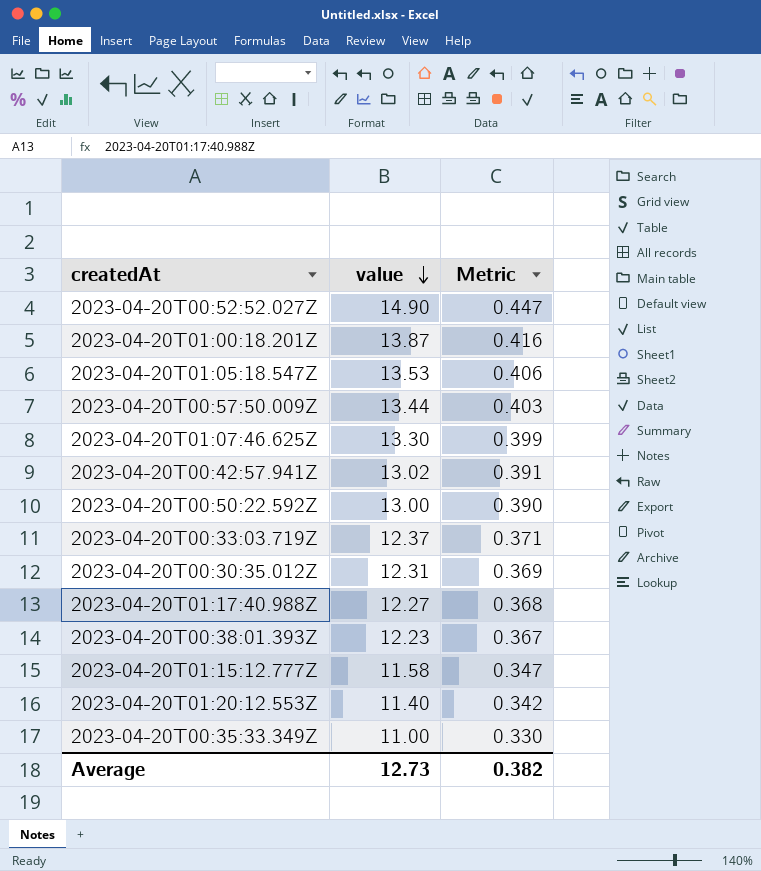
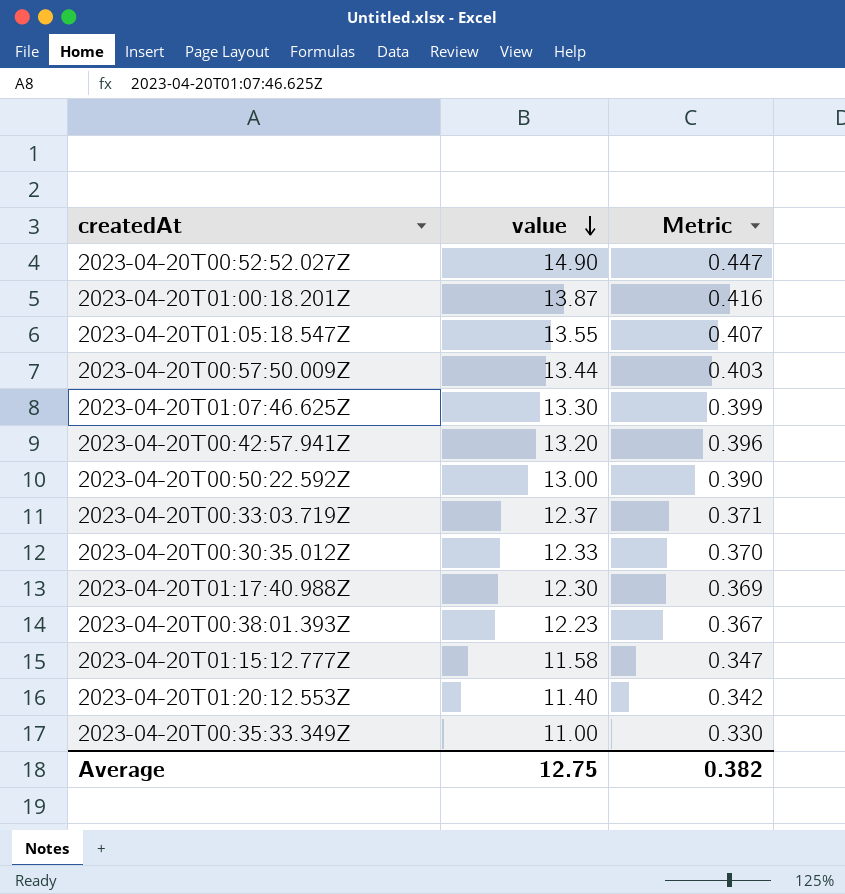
2023-04-20T01:05:18.547Z | value: 13.53 -> 13.55
2023-04-20T01:05:18.547Z | Metric: 0.406 -> 0.407
2023-04-20T00:42:57.941Z | value: 13.02 -> 13.20
2023-04-20T00:42:57.941Z | Metric: 0.391 -> 0.396
2023-04-20T00:30:35.012Z | value: 12.31 -> 12.33
2023-04-20T00:30:35.012Z | Metric: 0.369 -> 0.370
2023-04-20T01:17:40.988Z | value: 12.27 -> 12.30
2023-04-20T01:17:40.988Z | Metric: 0.368 -> 0.369
Average | value: 12.73 -> 12.75

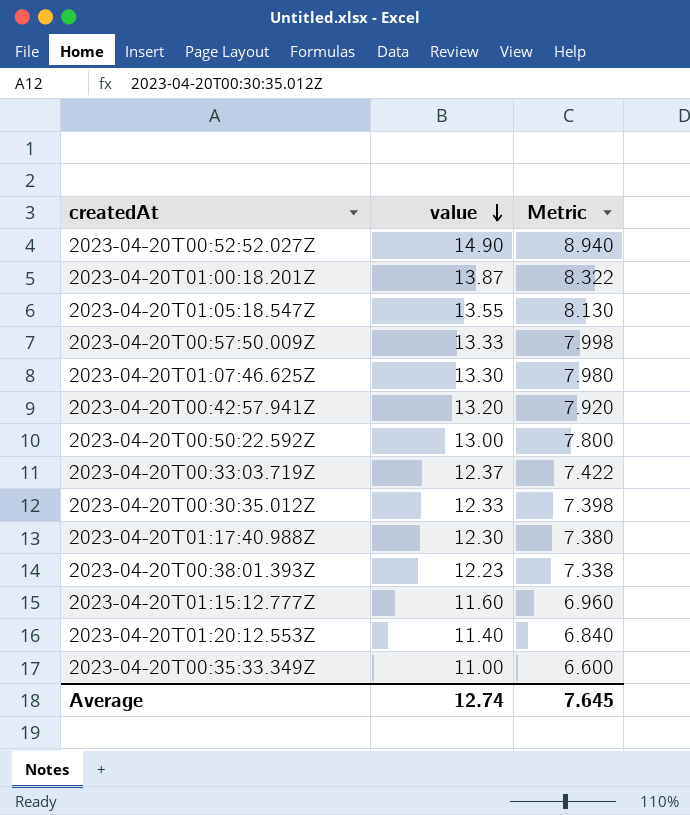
column Metric | formula: [value] * 0.03 -> [value] * 0.6
2023-04-20T00:57:50.009Z | value: 13.44 -> 13.33
2023-04-20T01:15:12.777Z | value: 11.58 -> 11.60
Average | value: 12.75 -> 12.74
Average | Metric: 0.382 -> 7.645

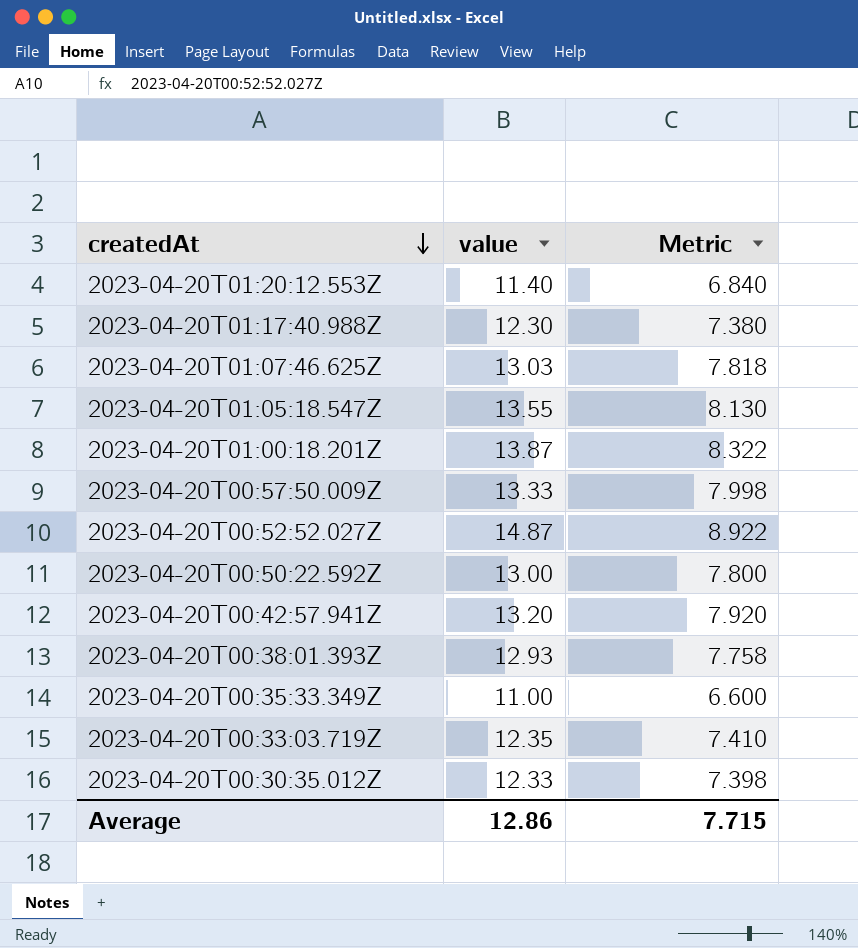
row order: value descending -> createdAt descending
row 2023-04-20T01:15:12.777Z: 11.60 | 6.960 -> none
2023-04-20T01:07:46.625Z | value: 13.30 -> 13.03
2023-04-20T01:07:46.625Z | Metric: 7.980 -> 7.818
2023-04-20T00:52:52.027Z | value: 14.90 -> 14.87
2023-04-20T00:52:52.027Z | Metric: 8.940 -> 8.922
2023-04-20T00:38:01.393Z | value: 12.23 -> 12.93
2023-04-20T00:38:01.393Z | Metric: 7.338 -> 7.758
2023-04-20T00:33:03.719Z | value: 12.37 -> 12.35
2023-04-20T00:33:03.719Z | Metric: 7.422 -> 7.410
Average | value: 12.74 -> 12.86
Average | Metric: 7.645 -> 7.715

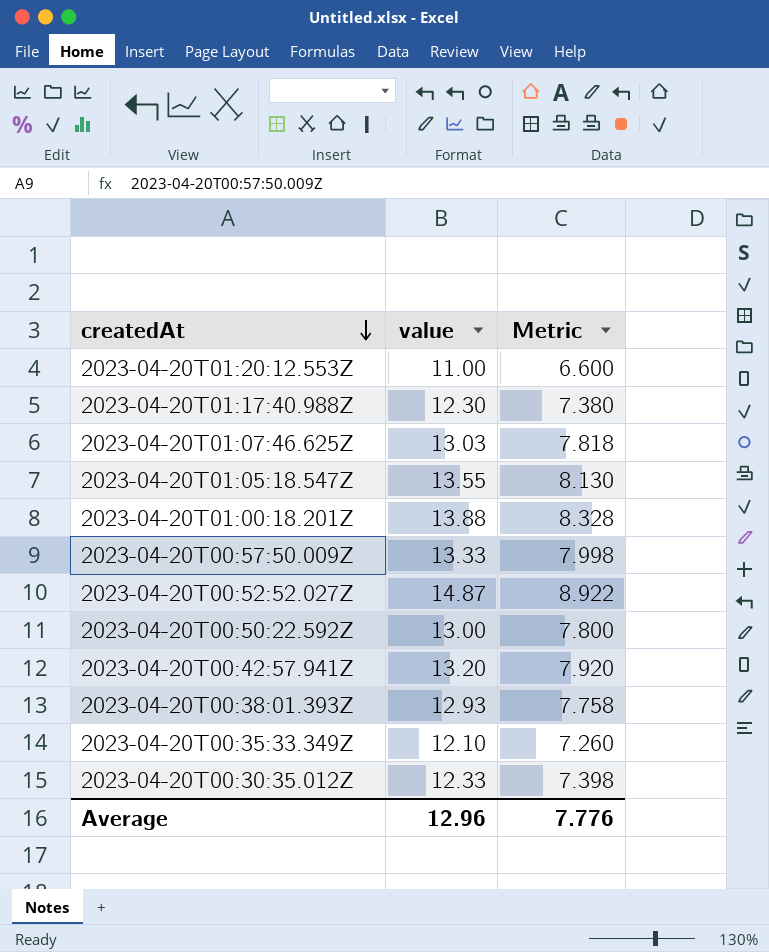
row 2023-04-20T00:33:03.719Z: 12.35 | 7.410 -> none
2023-04-20T01:20:12.553Z | value: 11.40 -> 11.00
2023-04-20T01:20:12.553Z | Metric: 6.840 -> 6.600
2023-04-20T01:00:18.201Z | value: 13.87 -> 13.88
2023-04-20T01:00:18.201Z | Metric: 8.322 -> 8.328
2023-04-20T00:35:33.349Z | value: 11.00 -> 12.10
2023-04-20T00:35:33.349Z | Metric: 6.600 -> 7.260
Average | value: 12.86 -> 12.96
Average | Metric: 7.715 -> 7.776

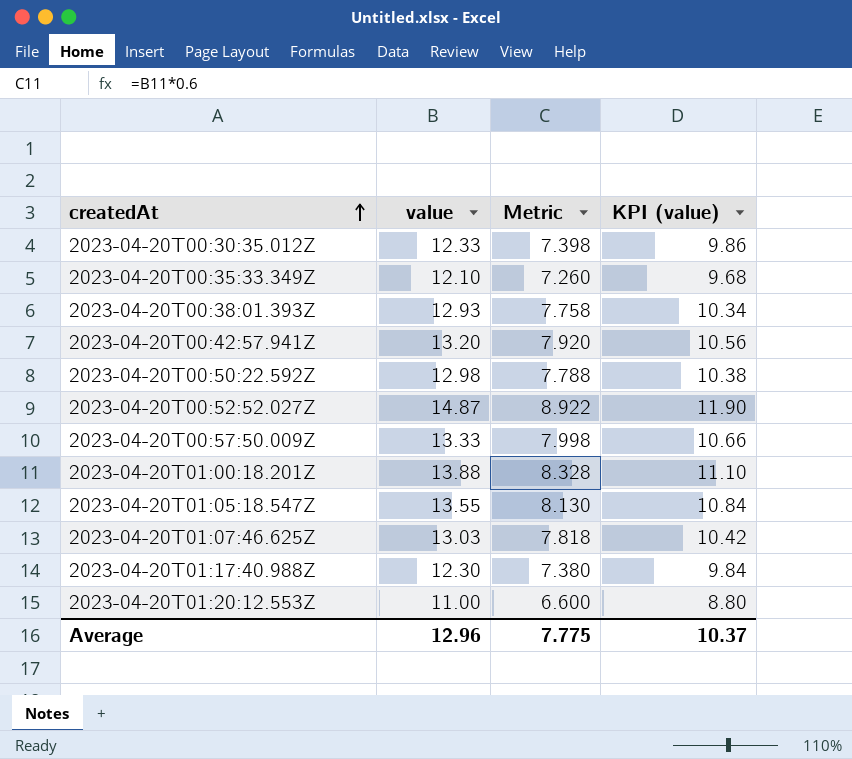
row order: createdAt descending -> createdAt ascending
column KPI (value) | formula: none -> [value] * 0.8
2023-04-20T00:50:22.592Z | value: 13.00 -> 12.98
2023-04-20T00:50:22.592Z | Metric: 7.800 -> 7.788
Average | Metric: 7.776 -> 7.775

